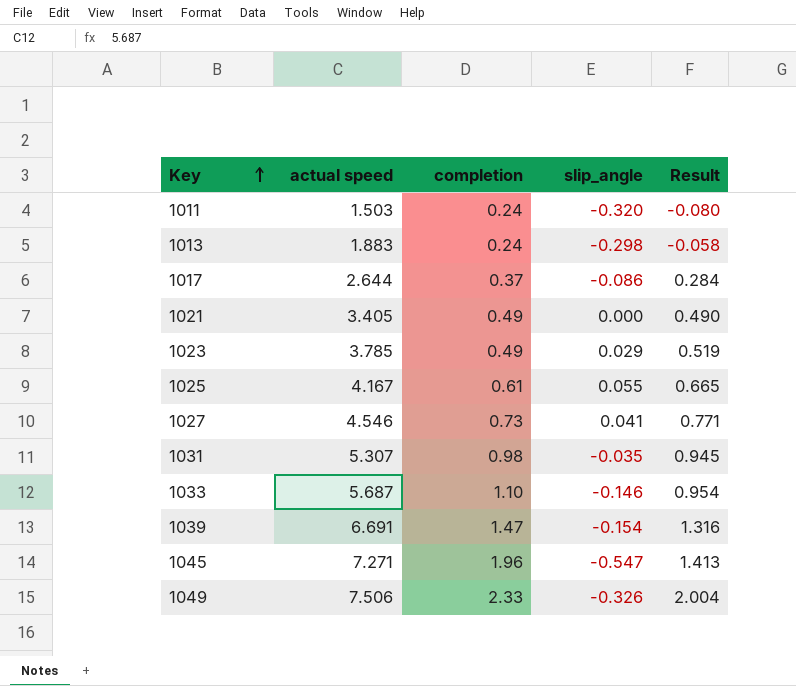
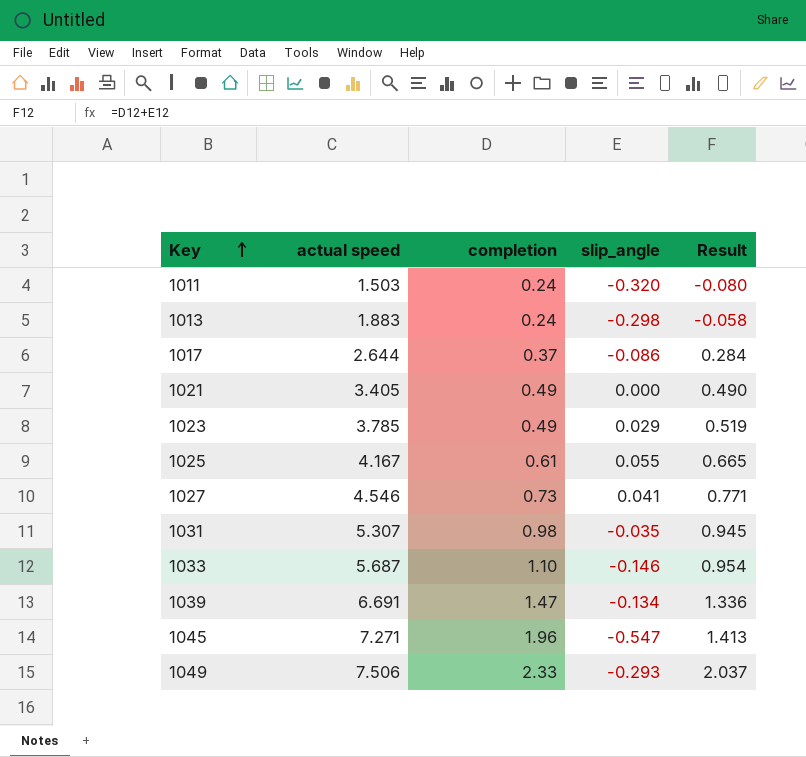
1039 | slip_angle: -0.154 -> -0.134
1039 | Result: 1.316 -> 1.336
1049 | slip_angle: -0.326 -> -0.293
1049 | Result: 2.004 -> 2.037

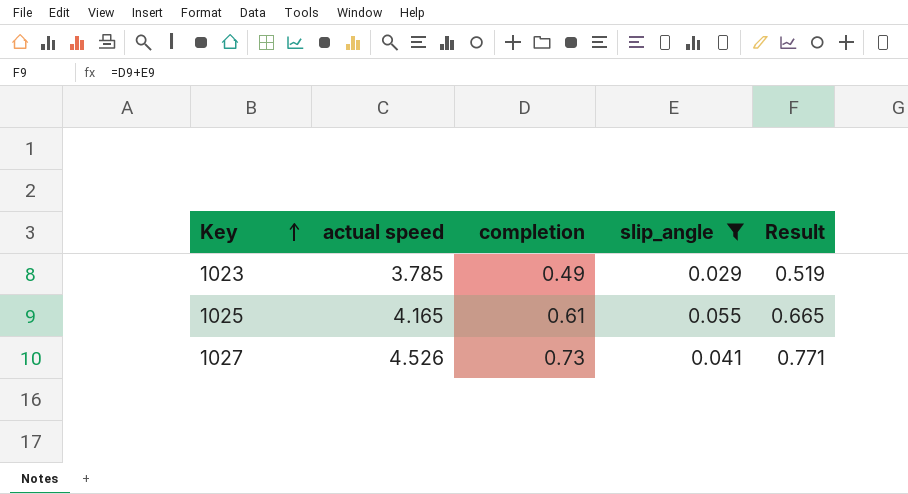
filter: none -> slip_angle >= 0.029
1025 | actual speed: 4.167 -> 4.165
1027 | actual speed: 4.546 -> 4.526

